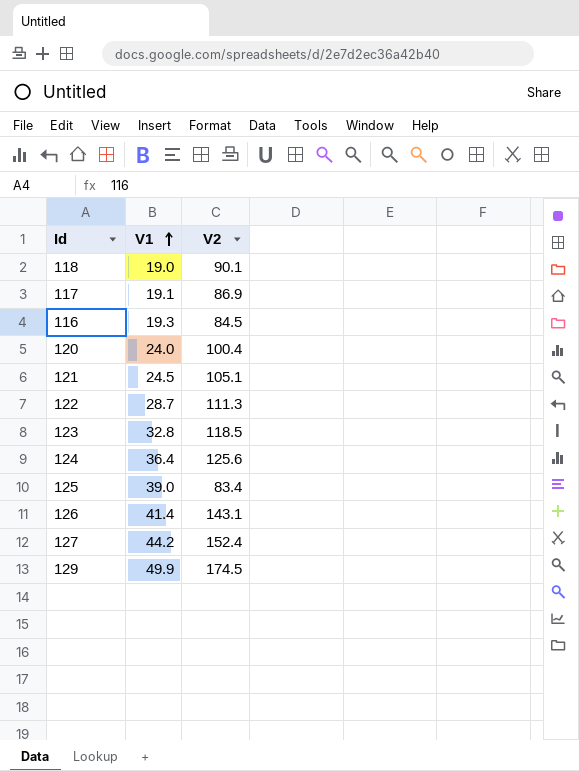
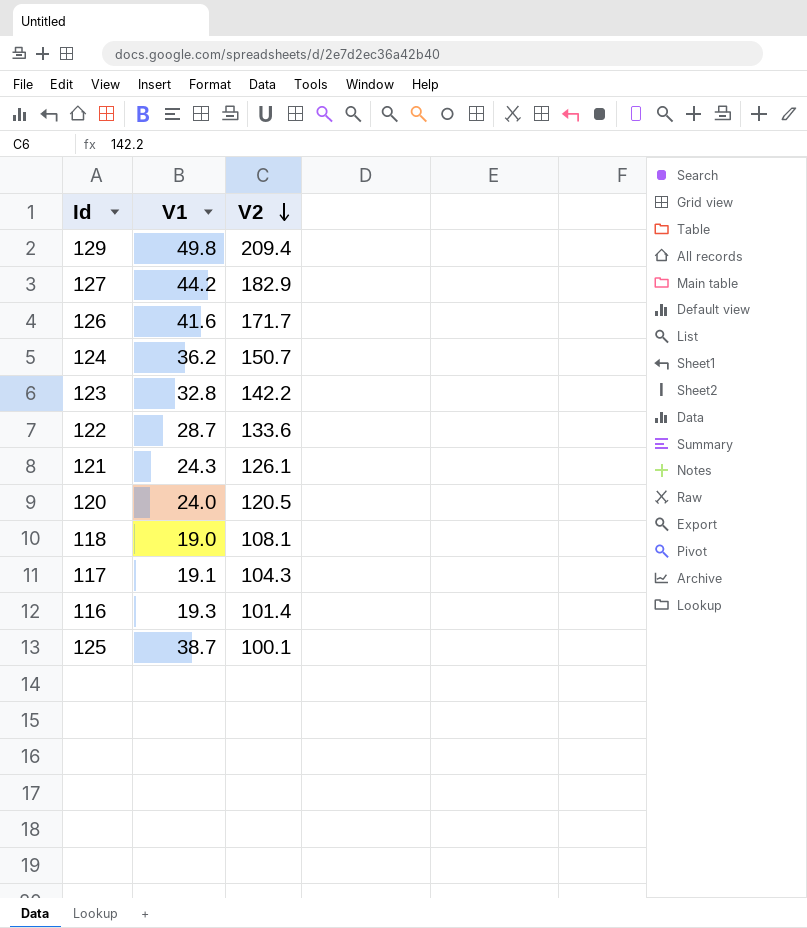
row order: V1 ascending -> V2 descending
129 | V1: 49.9 -> 49.8
129 | V2: 174.5 -> 209.4
127 | V2: 152.4 -> 182.9
126 | V1: 41.4 -> 41.6
126 | V2: 143.1 -> 171.7
124 | V1: 36.4 -> 36.2
124 | V2: 125.6 -> 150.7
123 | V2: 118.5 -> 142.2
122 | V2: 111.3 -> 133.6
121 | V1: 24.5 -> 24.3
121 | V2: 105.1 -> 126.1
120 | V2: 100.4 -> 120.5
118 | V2: 90.1 -> 108.1
117 | V2: 86.9 -> 104.3
116 | V2: 84.5 -> 101.4
125 | V1: 39.0 -> 38.7
125 | V2: 83.4 -> 100.1

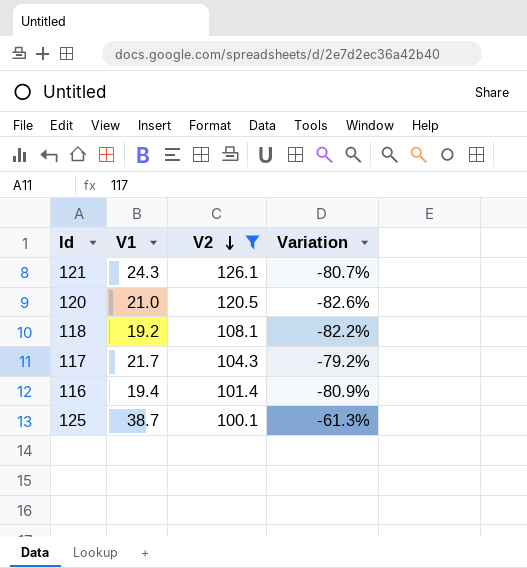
filter: none -> V2 <= 126.1
column Variation | formula: none -> ([V1] - [V2]) / [V2]
120 | V1: 24.0 -> 21.0
118 | V1: 19.0 -> 19.2
117 | V1: 19.1 -> 21.7
116 | V1: 19.3 -> 19.4

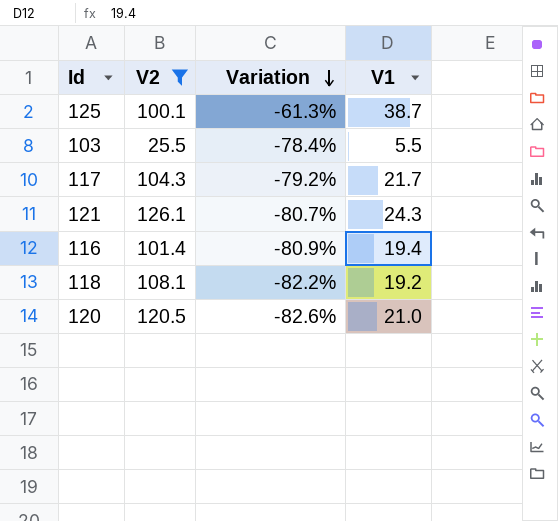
row order: V2 descending -> Variation descending
column V1 | position: 2 -> 4
row 103: none -> 25.5 | -78.4% | 5.5

